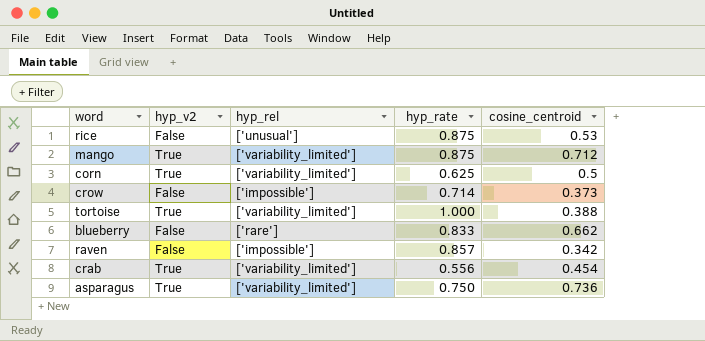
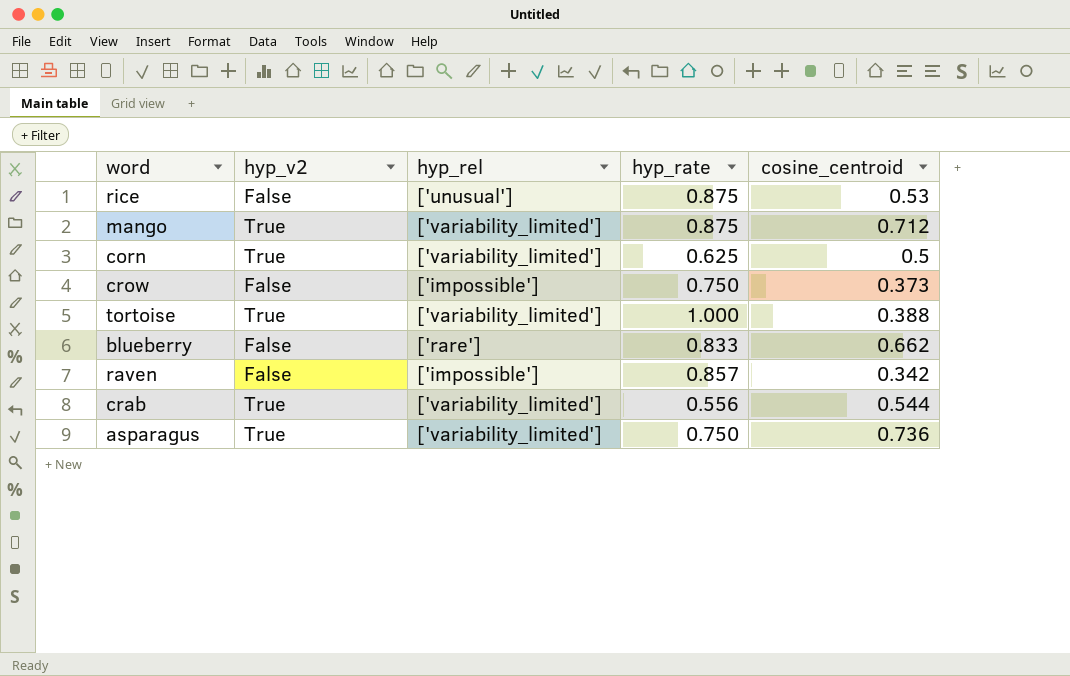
crow | hyp_rate: 0.714 -> 0.750
crab | cosine_centroid: 0.454 -> 0.544

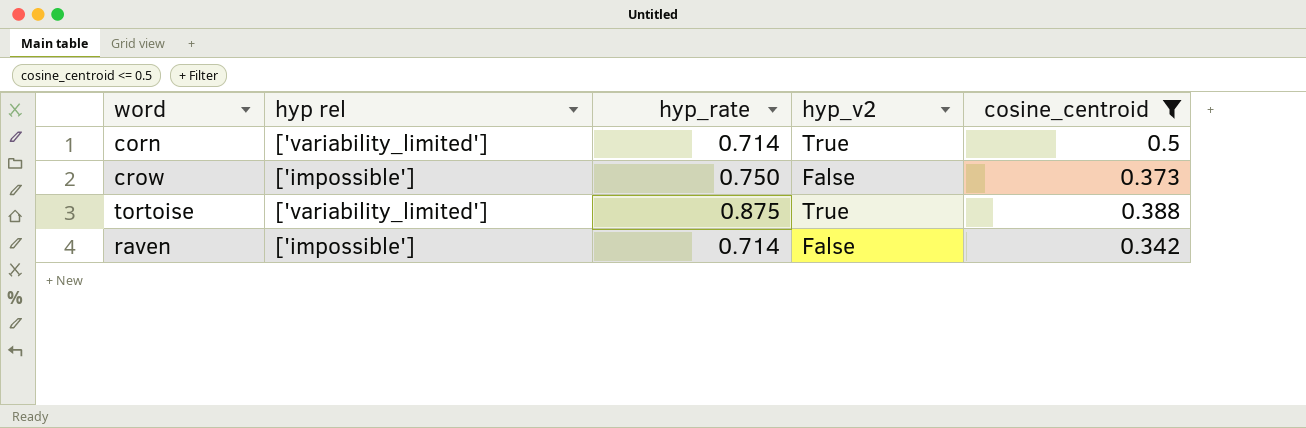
filter: none -> cosine_centroid <= 0.5
column name: hyp_rel -> hyp rel
column hyp_v2 | position: 2 -> 4
corn | hyp_rate: 0.625 -> 0.714
tortoise | hyp_rate: 1.000 -> 0.875
raven | hyp_rate: 0.857 -> 0.714

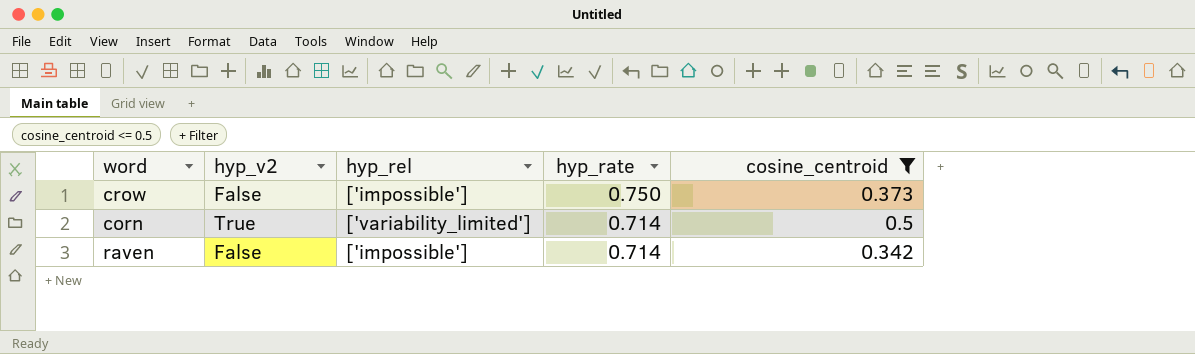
row order: none -> hyp_rate descending
column hyp_v2 | position: 4 -> 2
column name: hyp rel -> hyp_rel
row tortoise: ['variability_limited'] | 0.875 | True | 0.388 -> none

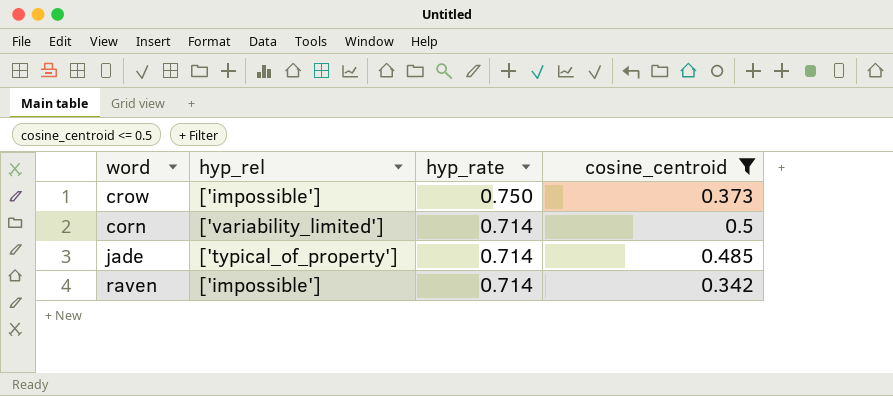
column hyp_v2 | position: 2 -> none
row jade: none -> ['typical_of_property'] | 0.714 | 0.485

